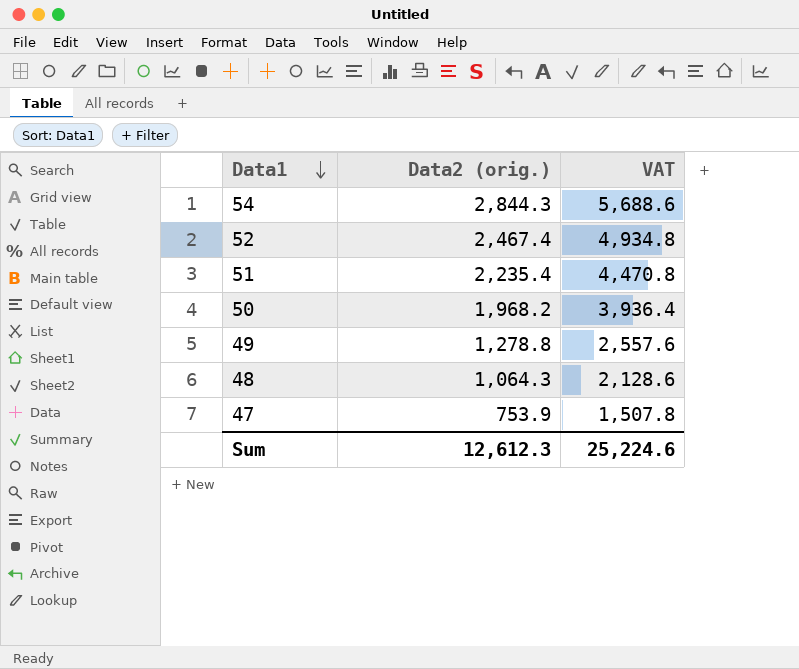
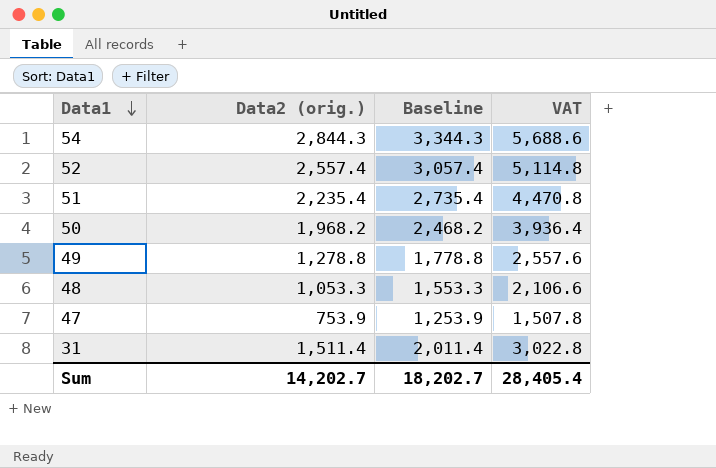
column Baseline | formula: none -> [Data2 (orig.)] + 500
52 | Data2 (orig.): 2,467.4 -> 2,557.4
52 | VAT: 4,934.8 -> 5,114.8
48 | Data2 (orig.): 1,064.3 -> 1,053.3
48 | VAT: 2,128.6 -> 2,106.6
row 31: none -> 1,511.4 | 2,011.4 | 3,022.8
Sum | Data2 (orig.): 12,612.3 -> 14,202.7
Sum | VAT: 25,224.6 -> 28,405.4

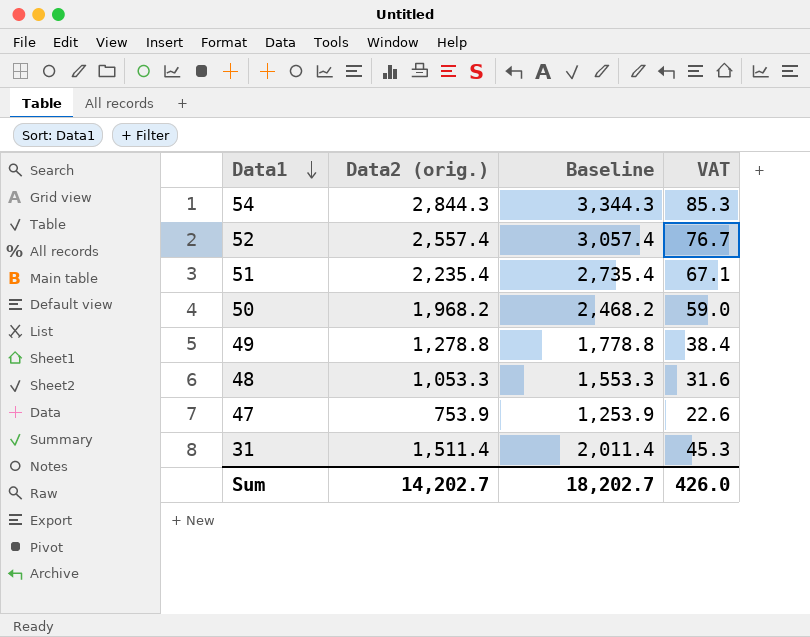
column VAT | formula: [Data2 (orig.)] * 2 -> [Data2 (orig.)] * 0.03
Sum | VAT: 28,405.4 -> 426.0

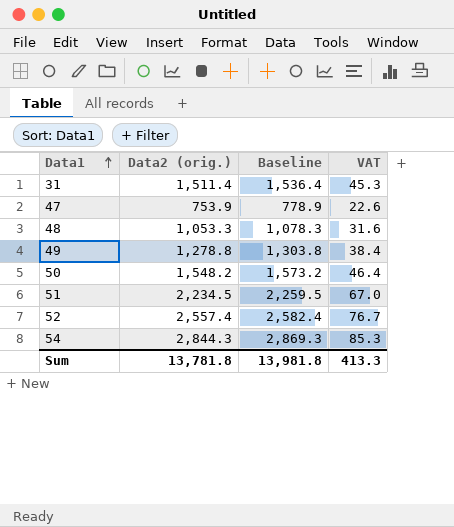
row order: Data1 descending -> Data1 ascending
column Baseline | formula: [Data2 (orig.)] + 500 -> [Data2 (orig.)] + 25
50 | Data2 (orig.): 1,968.2 -> 1,548.2
50 | VAT: 59.0 -> 46.4
51 | Data2 (orig.): 2,235.4 -> 2,234.5
51 | VAT: 67.1 -> 67.0
Sum | Data2 (orig.): 14,202.7 -> 13,781.8
Sum | Baseline: 18,202.7 -> 13,981.8
Sum | VAT: 426.0 -> 413.3

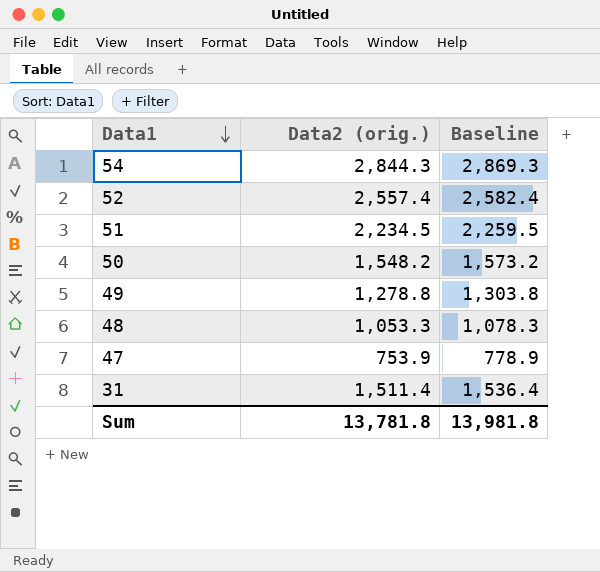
row order: Data1 ascending -> Data1 descending
column VAT | formula: [Data2 (orig.)] * 0.03 -> none

